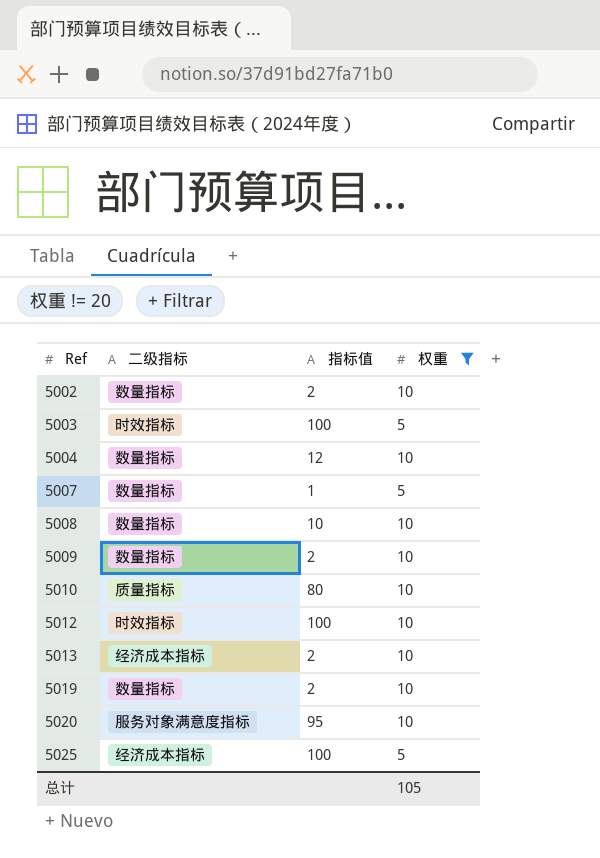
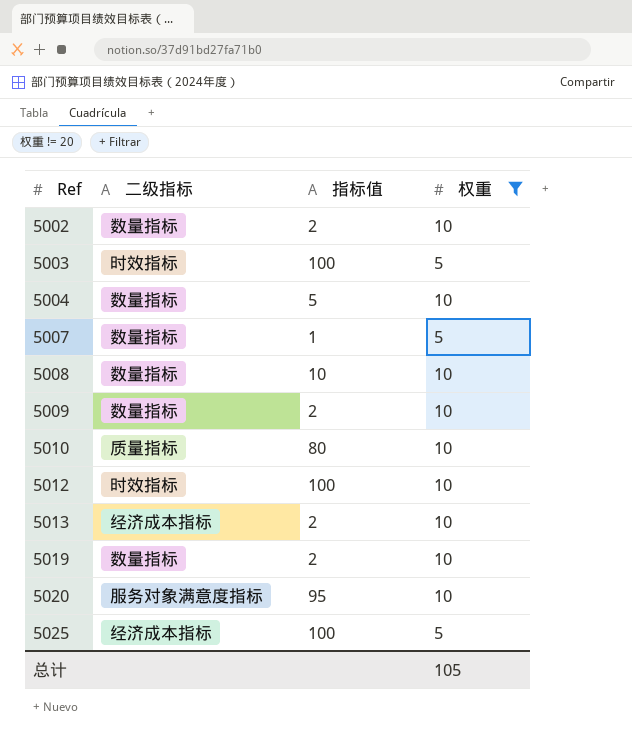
5004 | 指标值: 12 -> 5

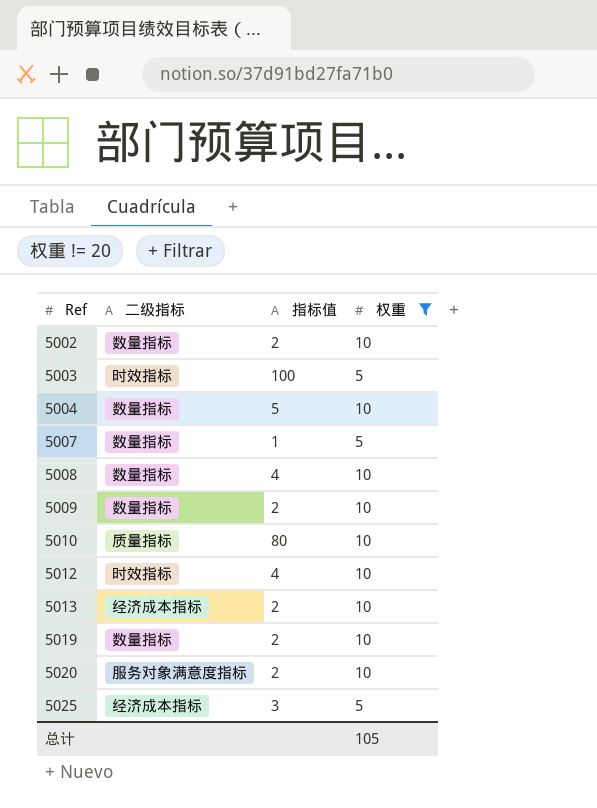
5008 | 指标值: 10 -> 4
5012 | 指标值: 100 -> 4
5020 | 指标值: 95 -> 2
5025 | 指标值: 100 -> 3

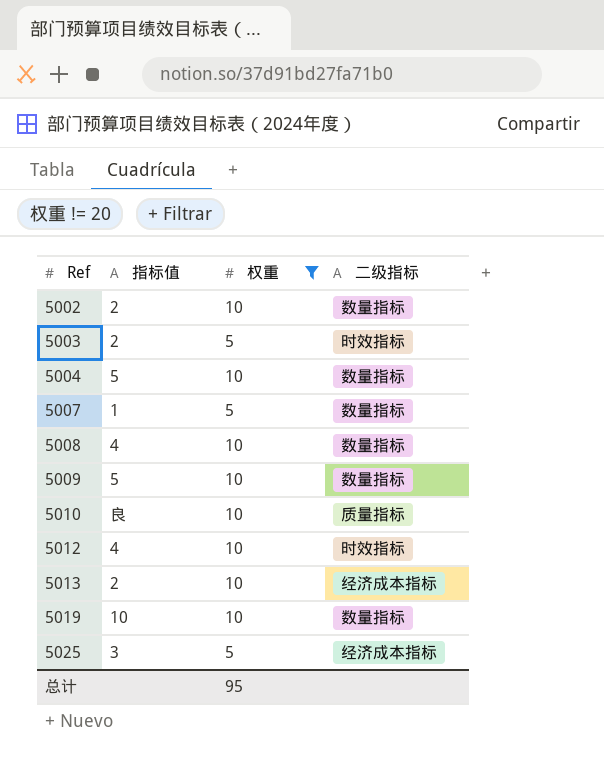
column 二级指标 | position: 2 -> 4
row 5020: 服务对象满意度指标 | 2 | 10 -> none
5003 | 指标值: 100 -> 2
5009 | 指标值: 2 -> 5
5010 | 指标值: 80 -> 良
5019 | 指标值: 2 -> 10
总计 | 权重: 105 -> 95

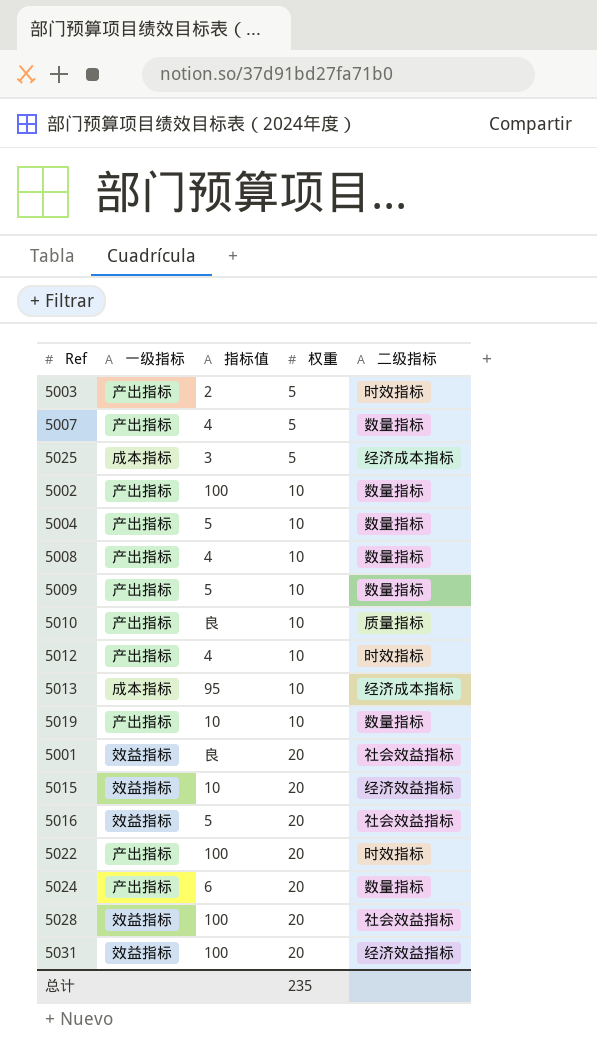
filter: 权重 != 20 -> none
row order: Ref ascending -> 权重 ascending
column 一级指标 | position: none -> 2
5007 | 指标值: 1 -> 4
5002 | 指标值: 2 -> 100
5013 | 指标值: 2 -> 95
总计 | 权重: 95 -> 235

